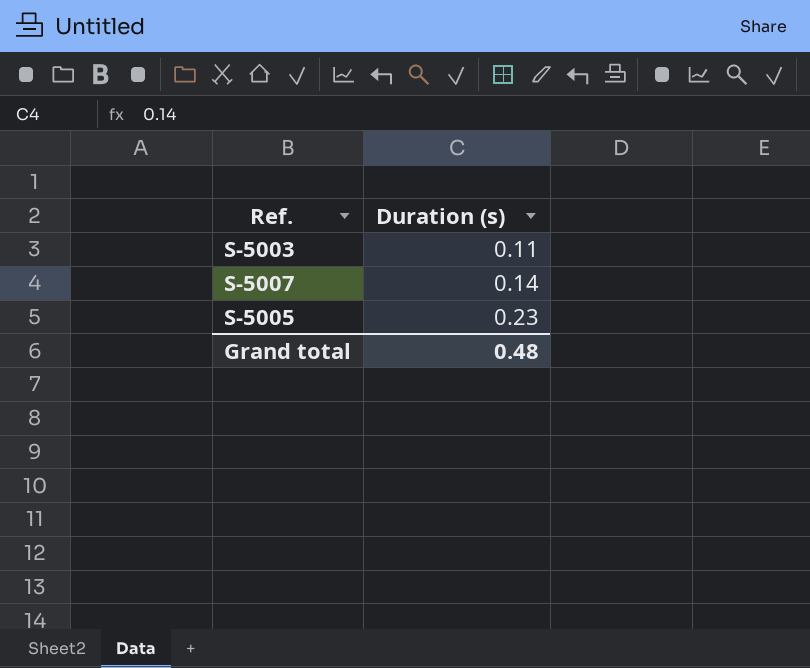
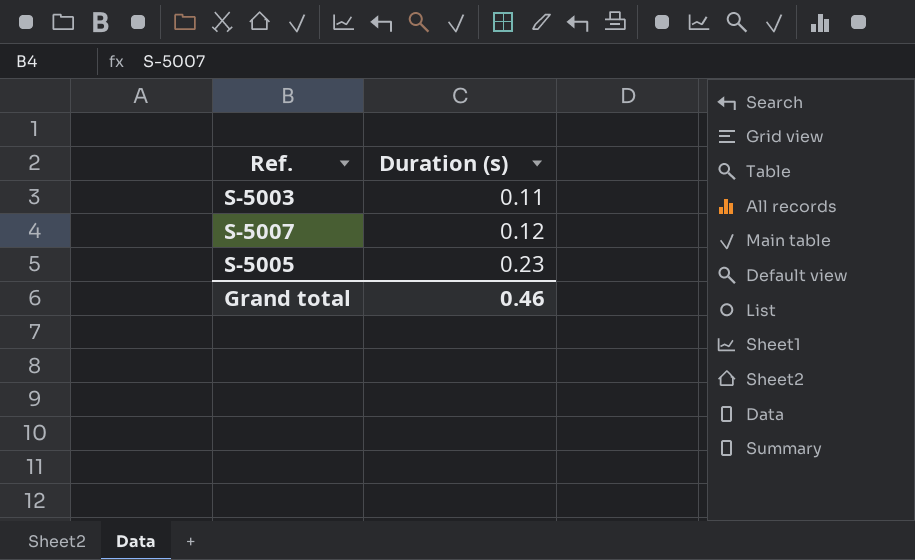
S-5007 | Duration (s): 0.14 -> 0.12
Grand total | Duration (s): 0.48 -> 0.46

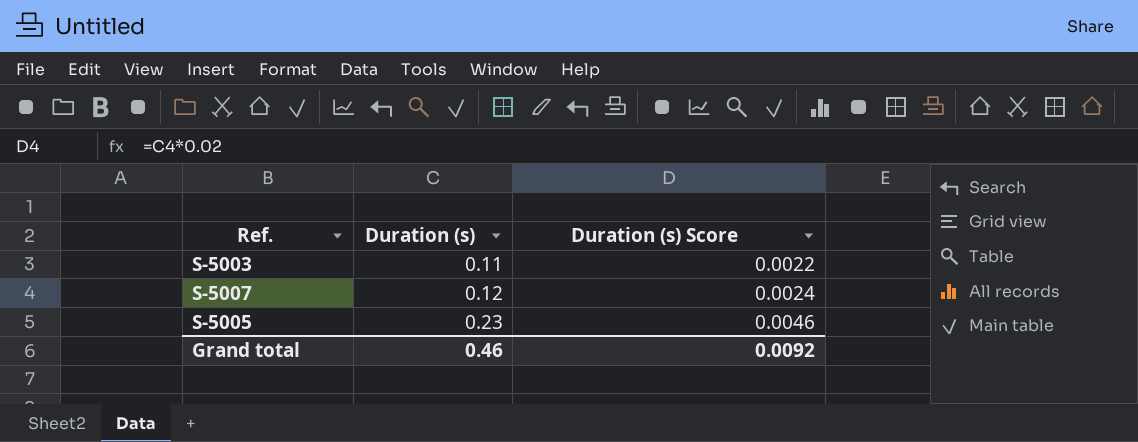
column Duration (s) Score | formula: none -> [Duration (s)] * 0.02

